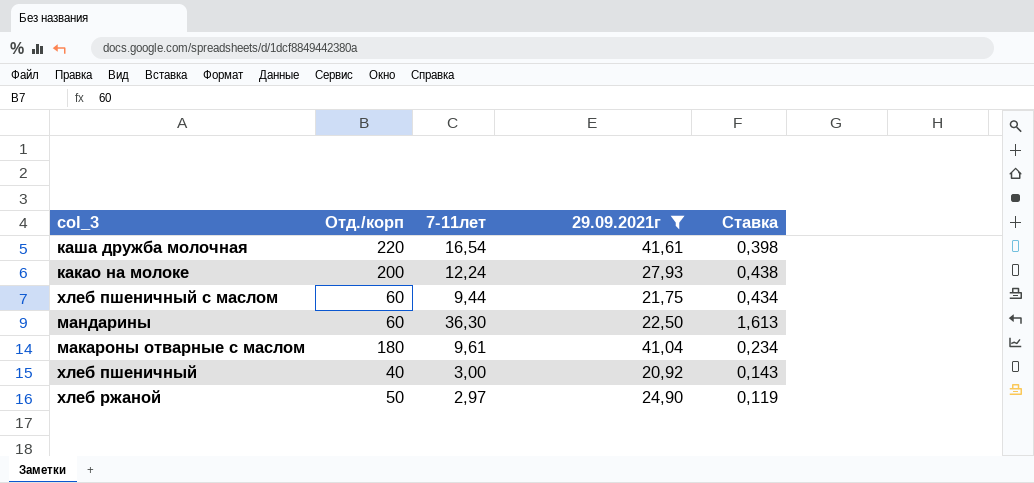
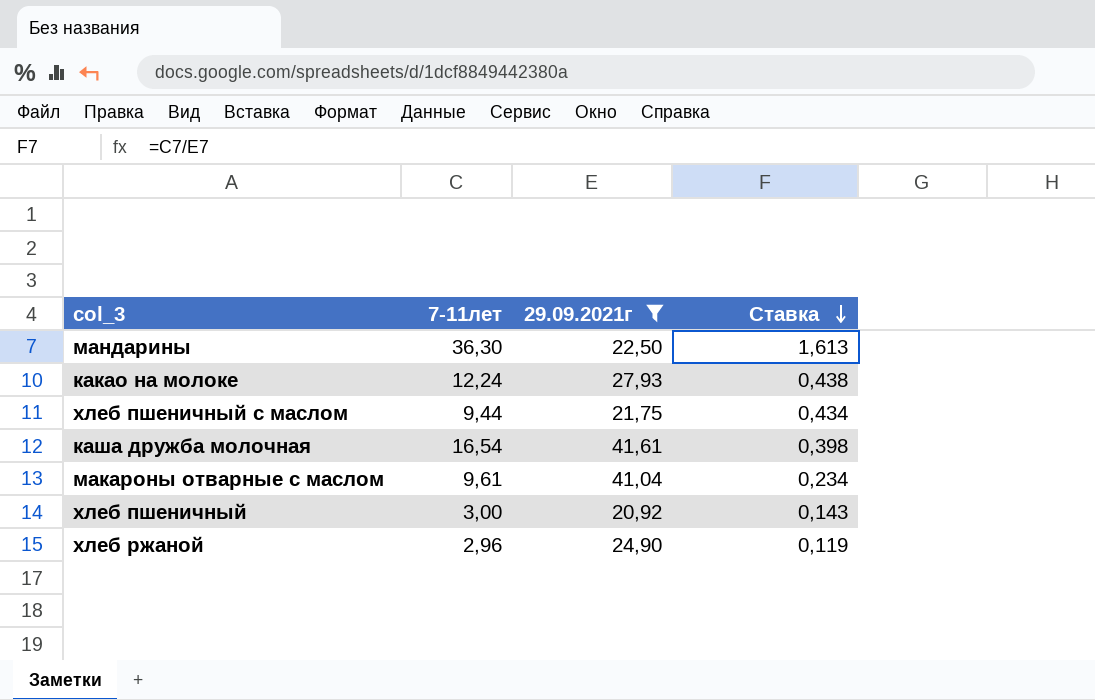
row order: none -> Ставка descending
column Отд./корп | position: 2 -> none
хлеб ржаной | 7-11лет: 2,97 -> 2,96

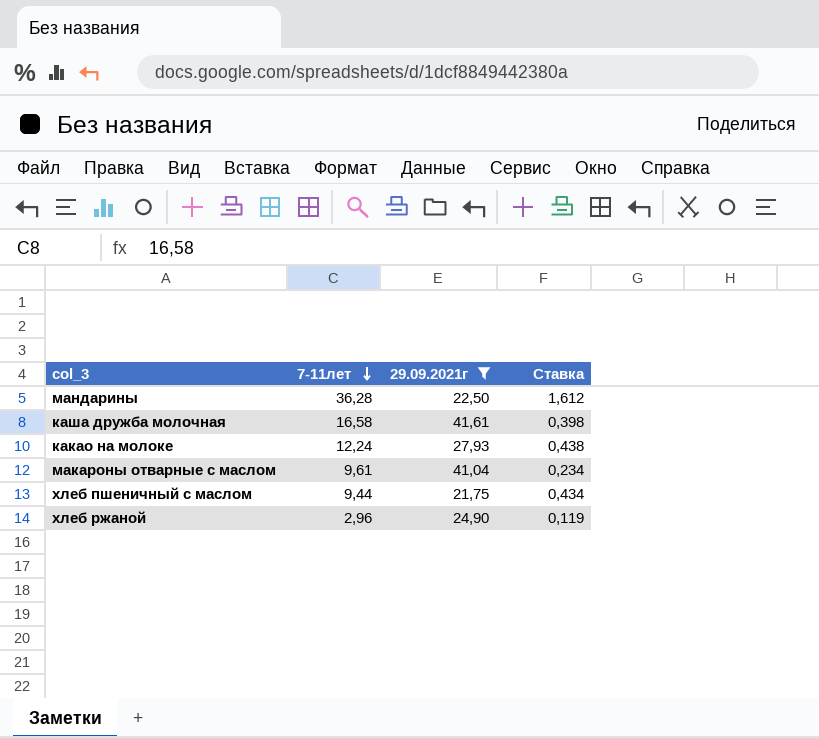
row order: Ставка descending -> 7-11лет descending
row хлеб пшеничный: 3,00 | 20,92 | 0,143 -> none
мандарины | 7-11лет: 36,30 -> 36,28
мандарины | Ставка: 1,613 -> 1,612
каша дружба молочная | 7-11лет: 16,54 -> 16,58

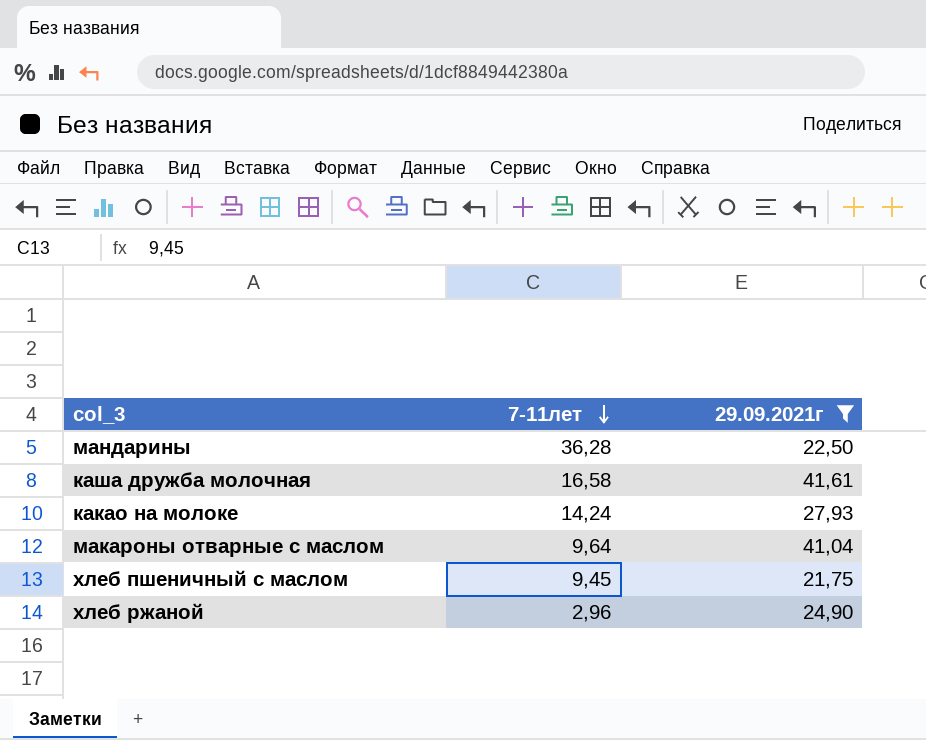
column Ставка | formula: [7-11лет] / [29.09.2021г] -> none
какао на молоке | 7-11лет: 12,24 -> 14,24
макароны отварные с маслом | 7-11лет: 9,61 -> 9,64
хлеб пшеничный с маслом | 7-11лет: 9,44 -> 9,45

